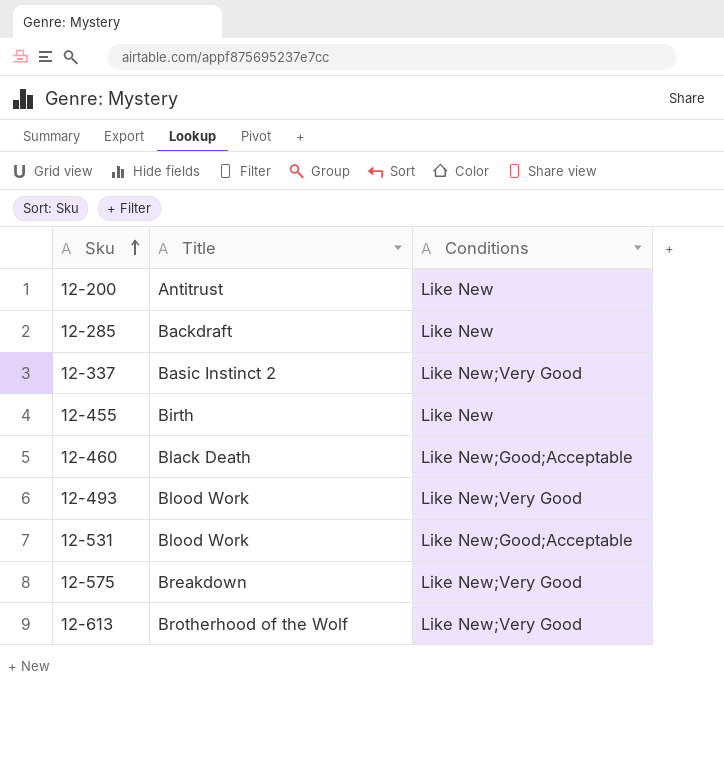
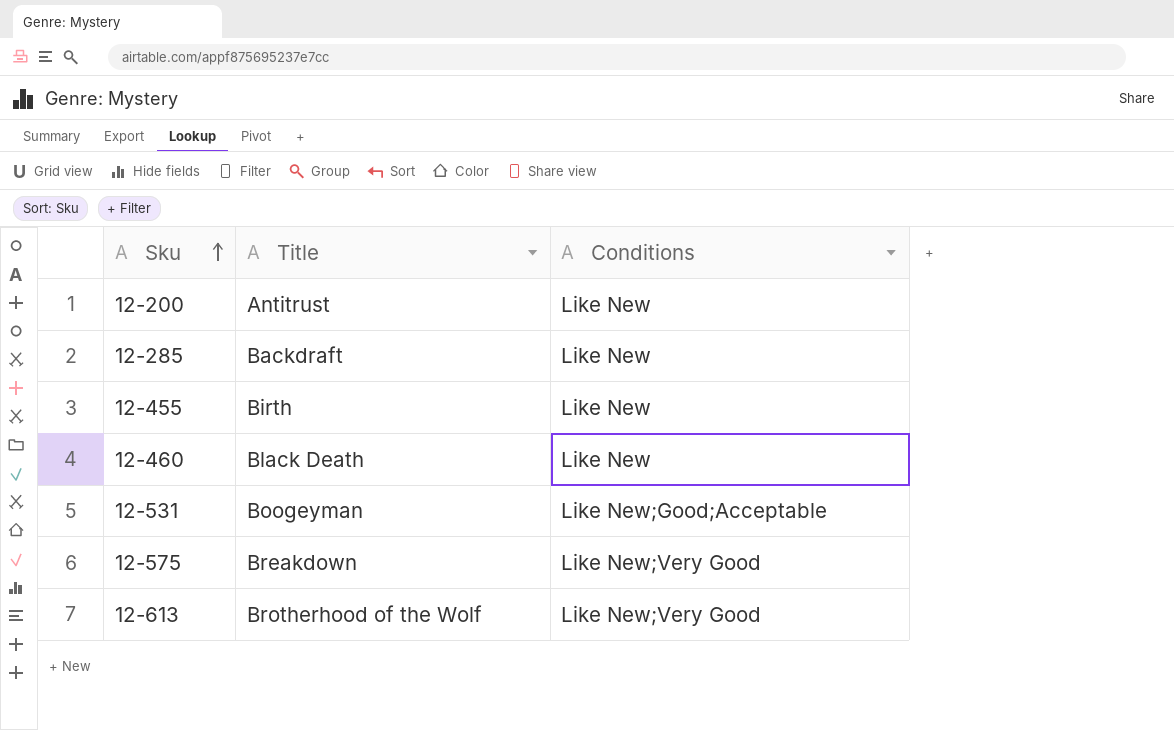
row 12-337: Basic Instinct 2 | Like New;Very Good -> none
row 12-493: Blood Work | Like New;Very Good -> none
12-460 | Conditions: Like New;Good;Acceptable -> Like New
12-531 | Title: Blood Work -> Boogeyman

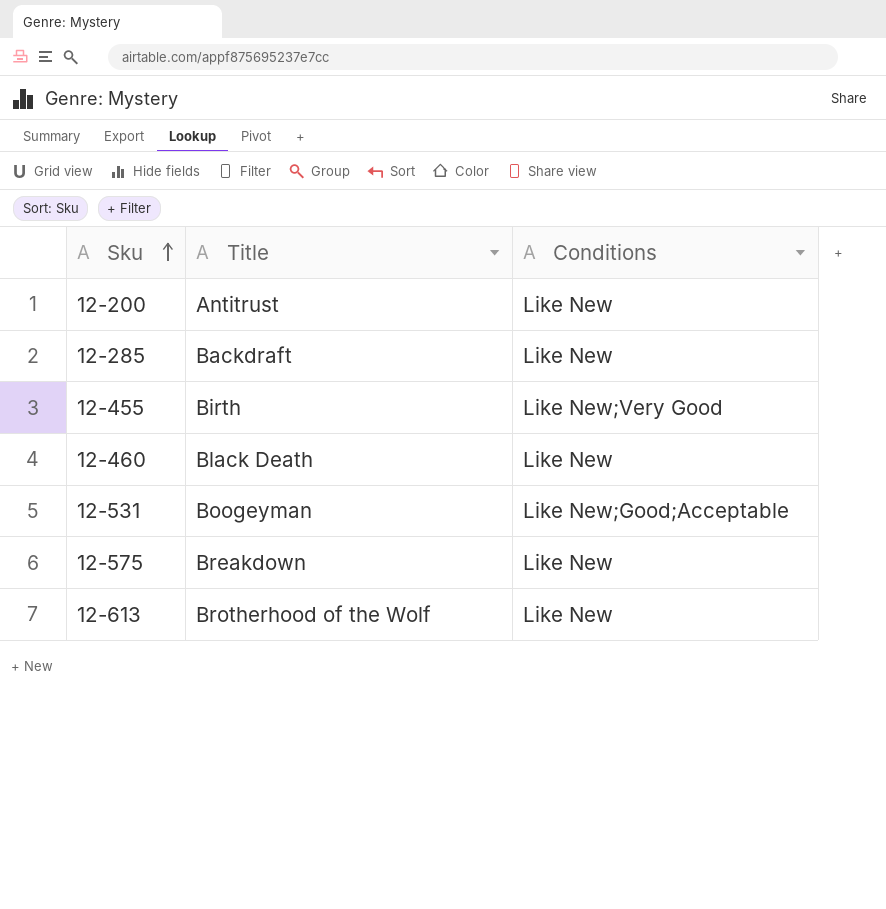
12-455 | Conditions: Like New -> Like New;Very Good
12-575 | Conditions: Like New;Very Good -> Like New
12-613 | Conditions: Like New;Very Good -> Like New

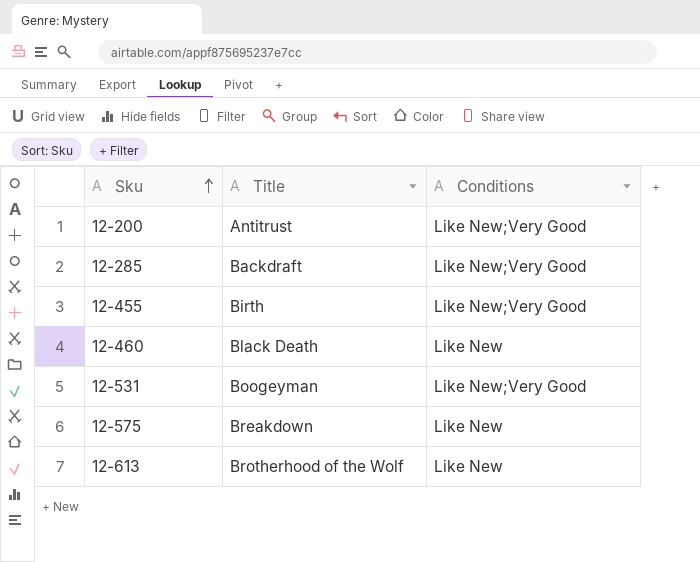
12-200 | Conditions: Like New -> Like New;Very Good
12-285 | Conditions: Like New -> Like New;Very Good
12-531 | Conditions: Like New;Good;Acceptable -> Like New;Very Good

